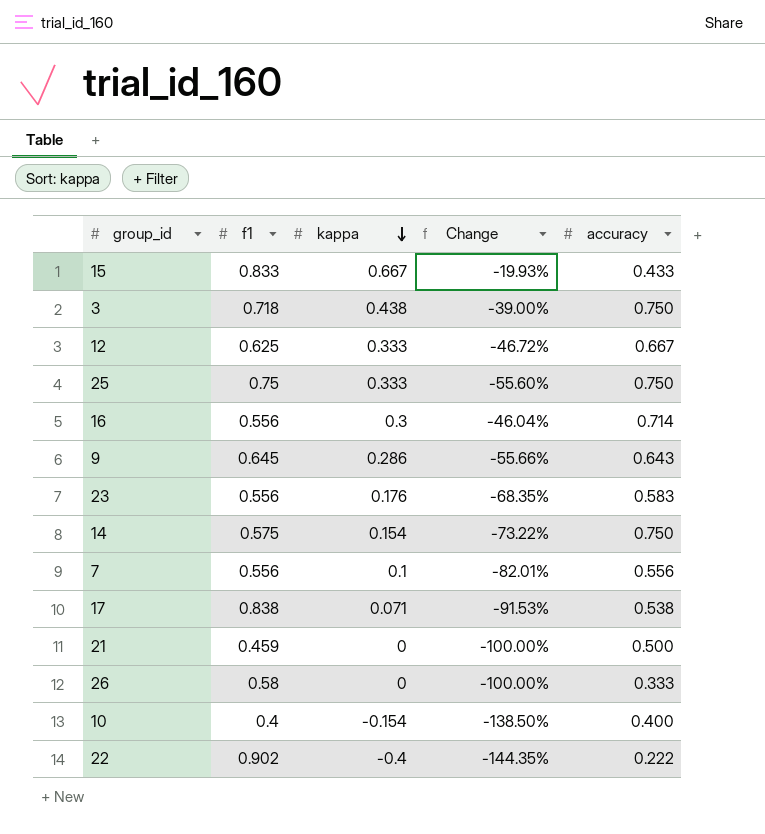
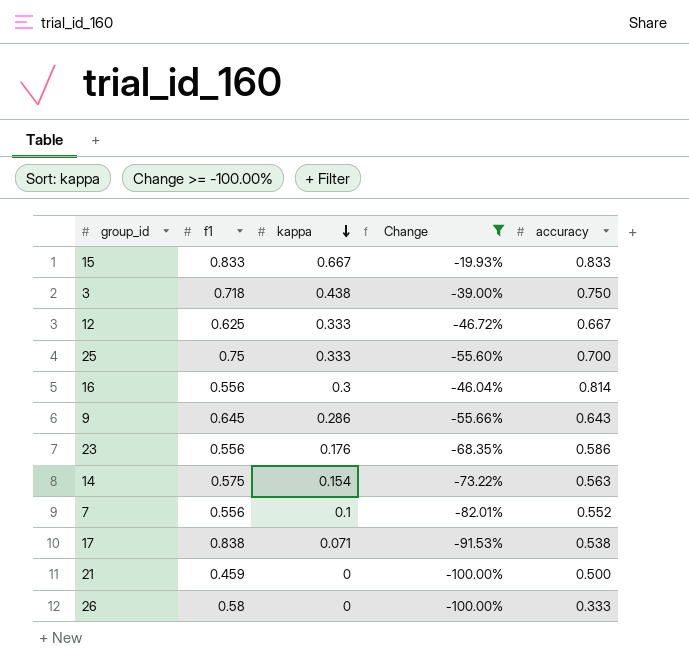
filter: none -> Change >= -100.00%
15 | accuracy: 0.433 -> 0.833
25 | accuracy: 0.750 -> 0.700
16 | accuracy: 0.714 -> 0.814
23 | accuracy: 0.583 -> 0.586
14 | accuracy: 0.750 -> 0.563
7 | accuracy: 0.556 -> 0.552

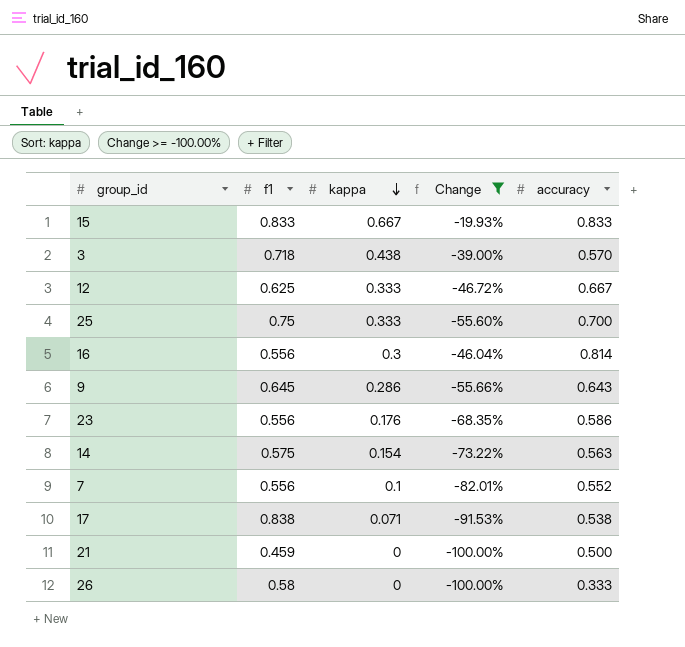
3 | accuracy: 0.750 -> 0.570

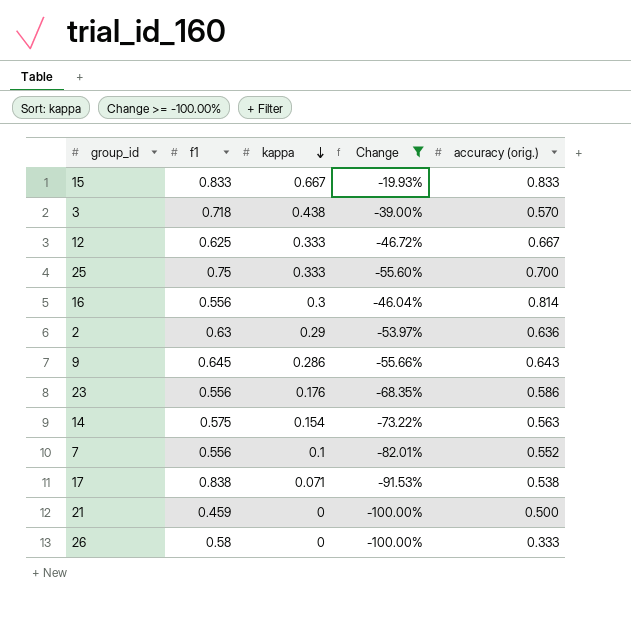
column name: accuracy -> accuracy (orig.)
row 2: none -> 0.63 | 0.29 | -53.97% | 0.636

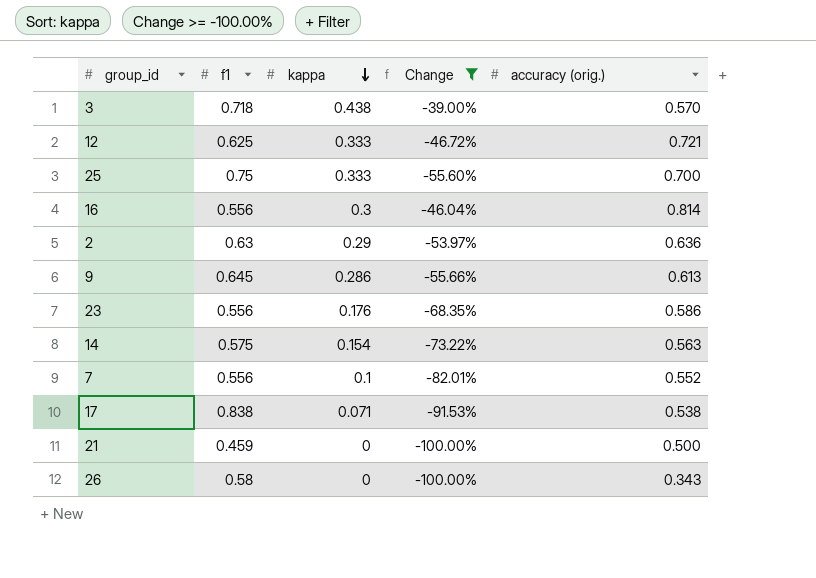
row 15: 0.833 | 0.667 | -19.93% | 0.833 -> none
12 | accuracy (orig.): 0.667 -> 0.721
9 | accuracy (orig.): 0.643 -> 0.613
26 | accuracy (orig.): 0.333 -> 0.343

